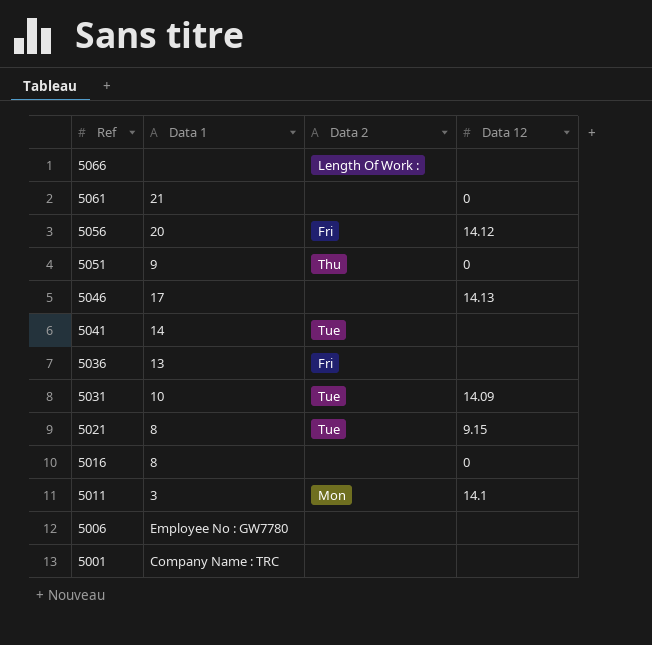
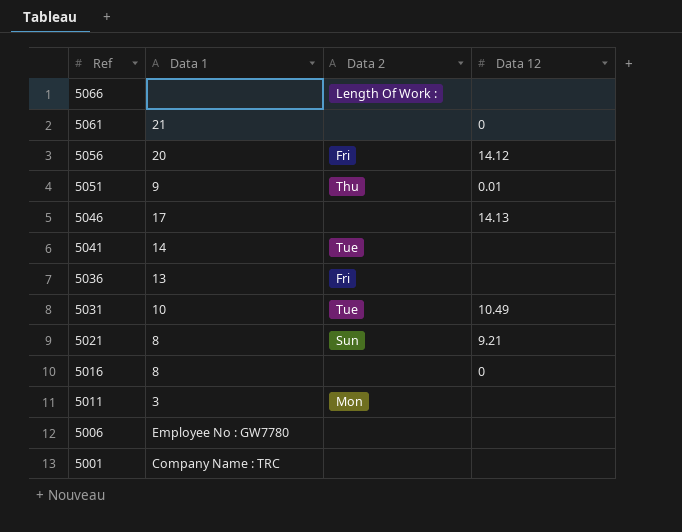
5051 | Data 12: 0 -> 0.01
5031 | Data 12: 14.09 -> 10.49
5021 | Data 2: Tue -> Sun
5021 | Data 12: 9.15 -> 9.21
5011 | Data 12: 14.1 -> none

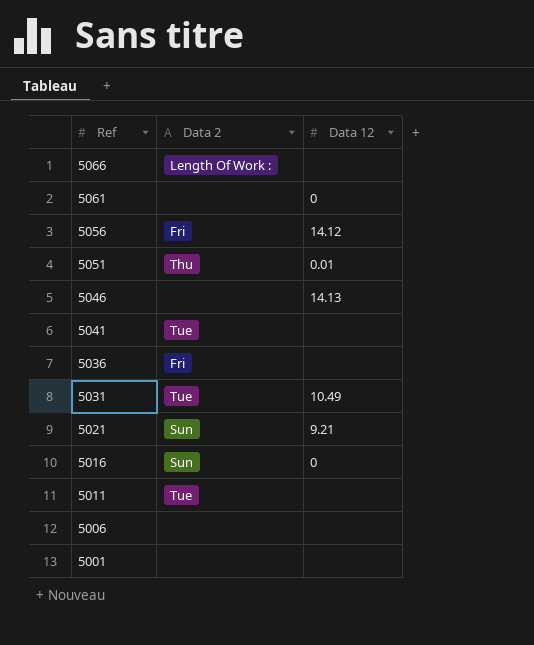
column Data 1 | position: 2 -> none
5016 | Data 2: none -> Sun
5011 | Data 2: Mon -> Tue

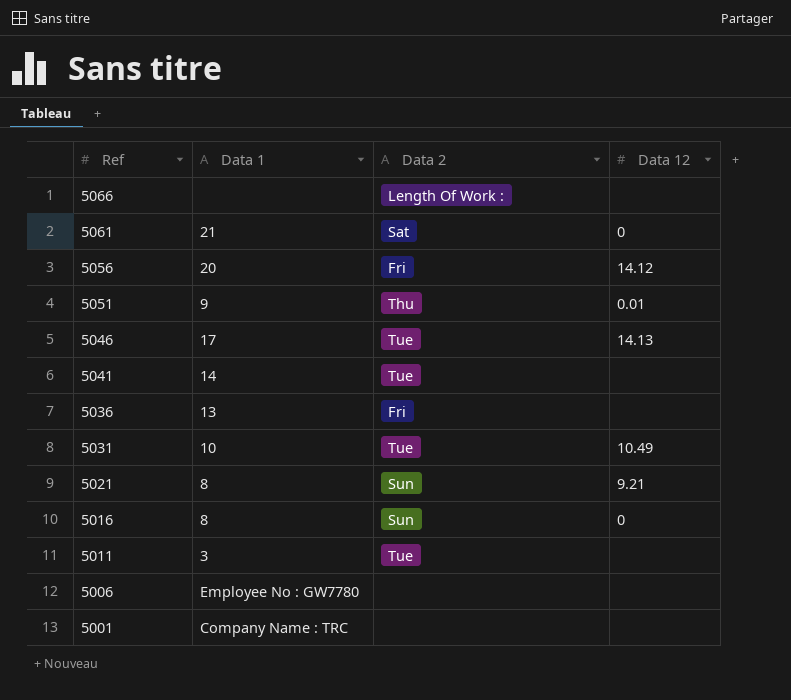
column Data 1 | position: none -> 2
5061 | Data 2: none -> Sat
5046 | Data 2: none -> Tue

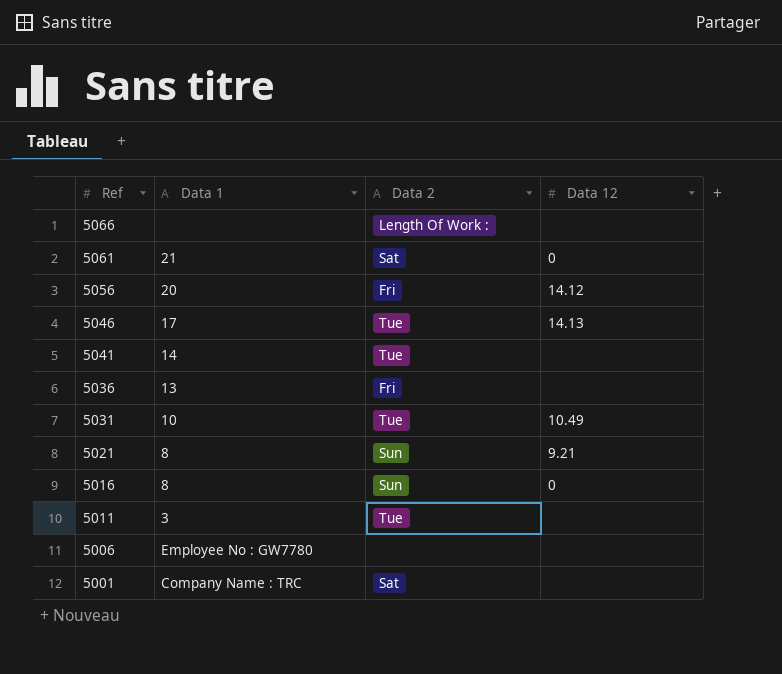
row 5051: 9 | Thu | 0.01 -> none
5001 | Data 2: none -> Sat

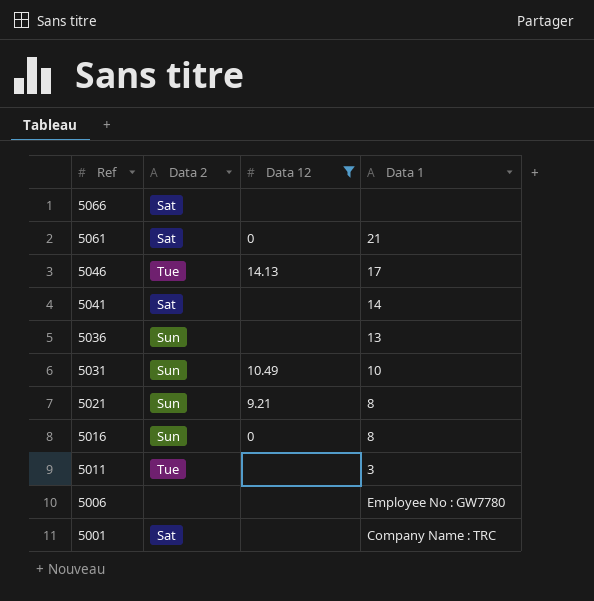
filter: none -> Data 12 != 14.12
column Data 1 | position: 2 -> 4
5066 | Data 2: Length Of Work : -> Sat
5041 | Data 2: Tue -> Sat
5036 | Data 2: Fri -> Sun
5031 | Data 2: Tue -> Sun

